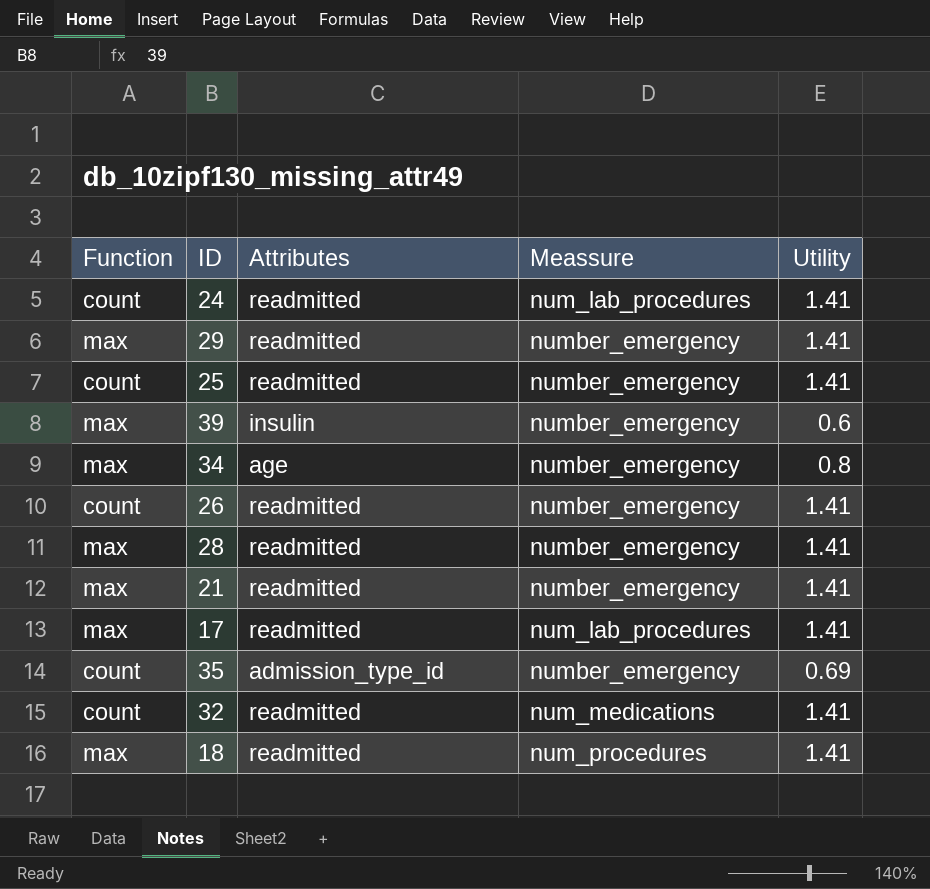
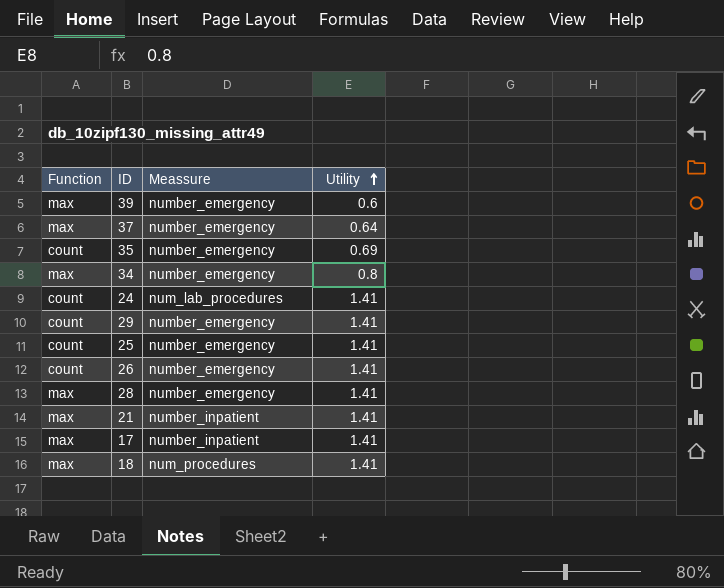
row order: none -> Utility ascending
column Attributes | position: 3 -> none
row 32: count | readmitted | num_medications | 1.41 -> none
row 37: none -> max | number_emergency | 0.64
29 | Function: max -> count
21 | Meassure: number_emergency -> number_inpatient
17 | Meassure: num_lab_procedures -> number_inpatient

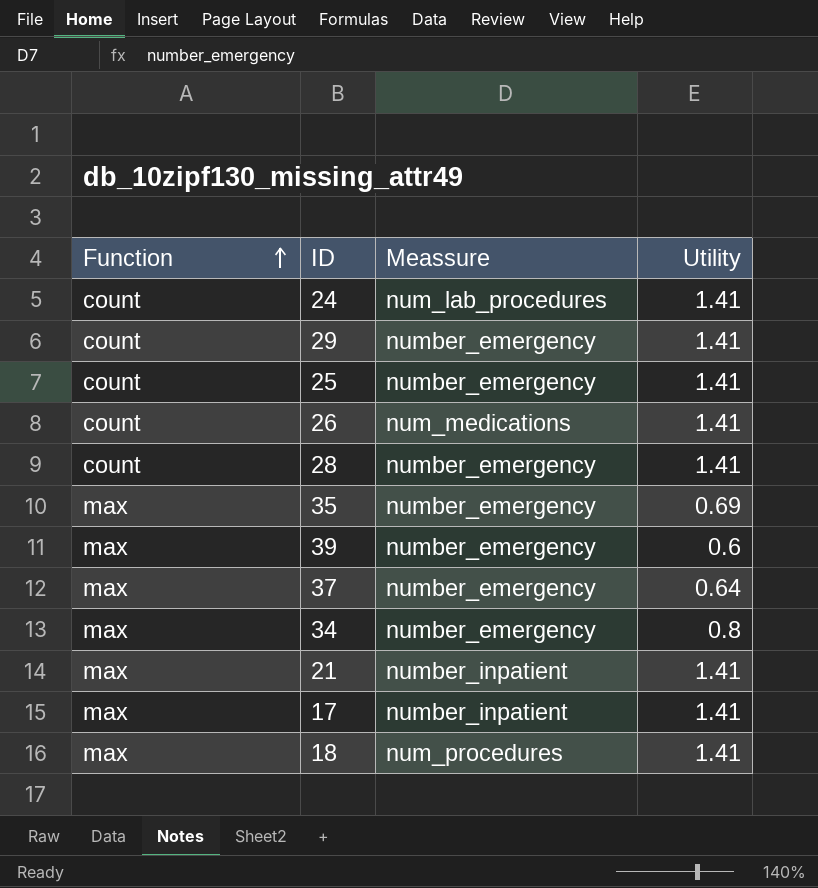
row order: Utility ascending -> Function ascending
26 | Meassure: number_emergency -> num_medications
28 | Function: max -> count
35 | Function: count -> max

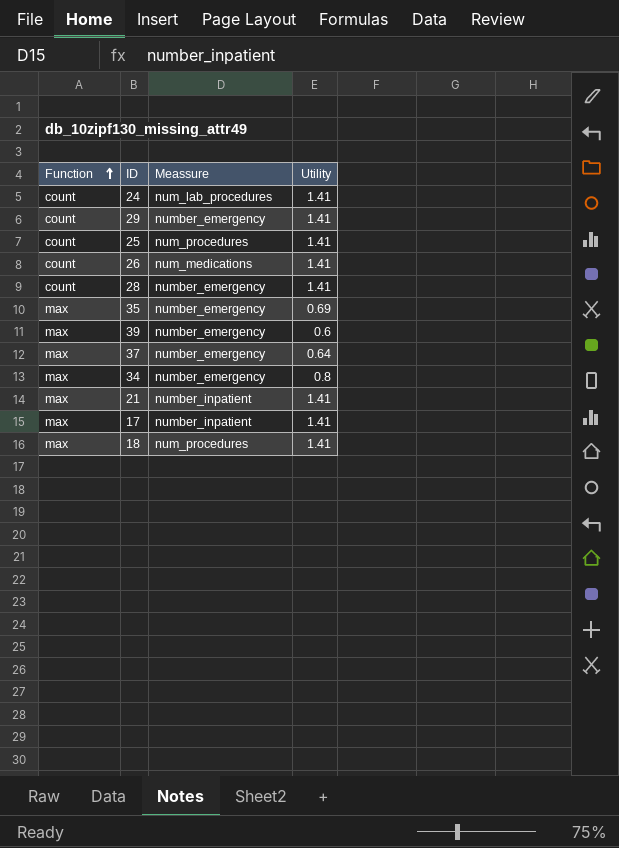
25 | Meassure: number_emergency -> num_procedures

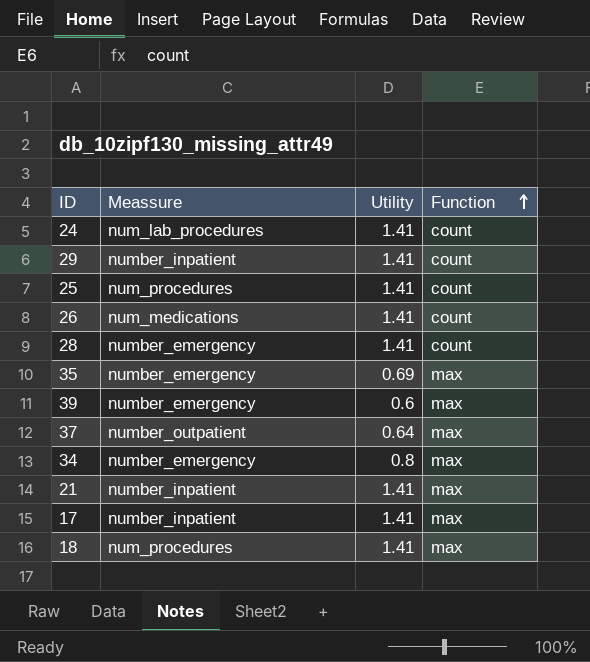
column Function | position: 1 -> 4
29 | Meassure: number_emergency -> number_inpatient
37 | Meassure: number_emergency -> number_outpatient

